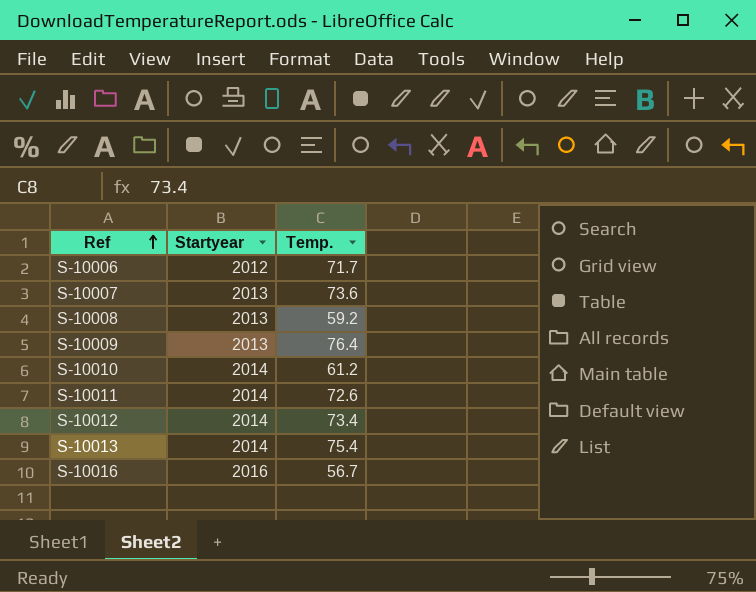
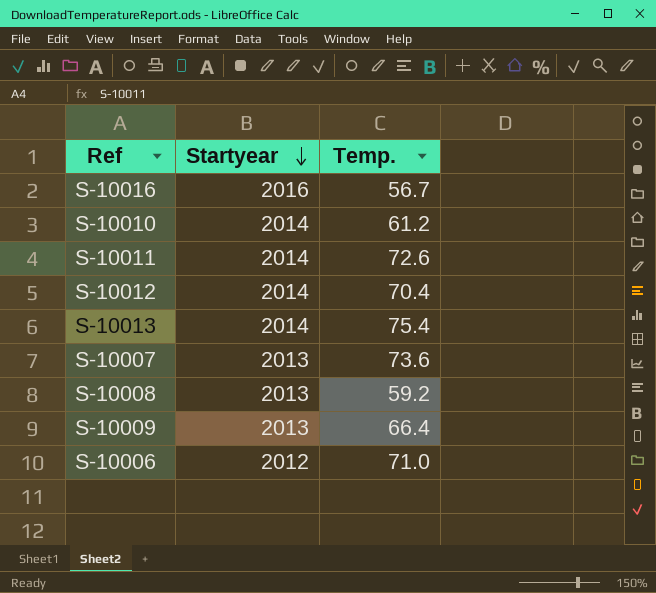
row order: Ref ascending -> Startyear descending
S-10012 | Temp.: 73.4 -> 70.4
S-10009 | Temp.: 76.4 -> 66.4
S-10006 | Temp.: 71.7 -> 71.0

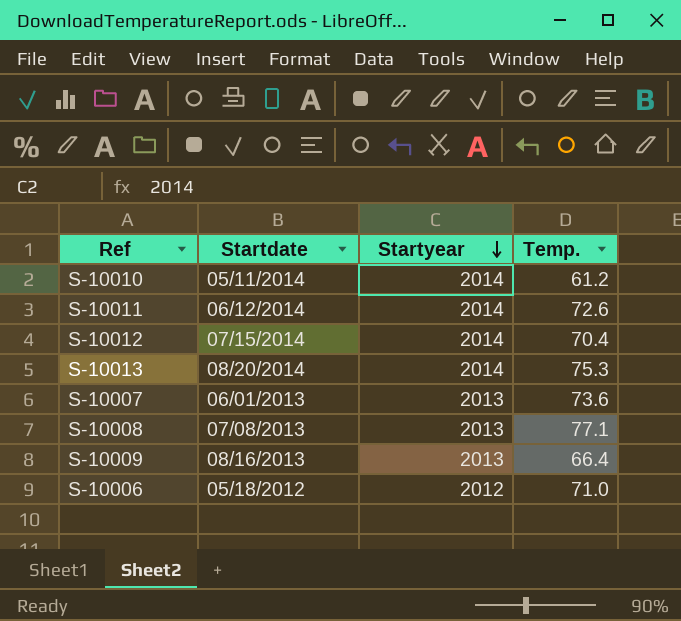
column Startdate | position: none -> 2
row S-10016: 2016 | 56.7 -> none
S-10013 | Temp.: 75.4 -> 75.3
S-10008 | Temp.: 59.2 -> 77.1

